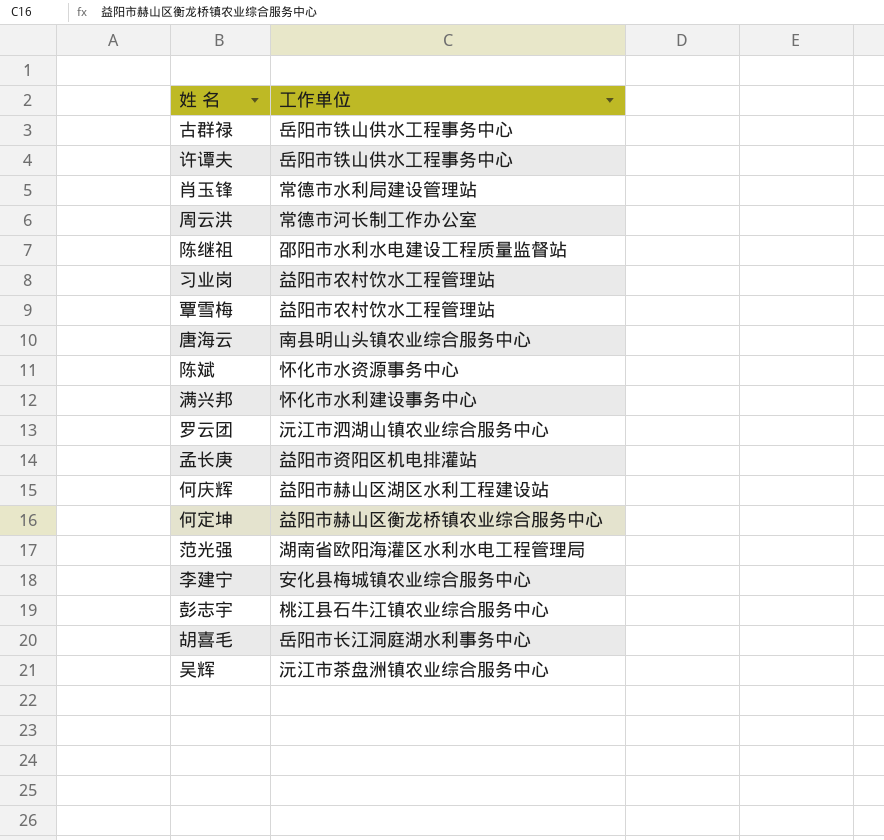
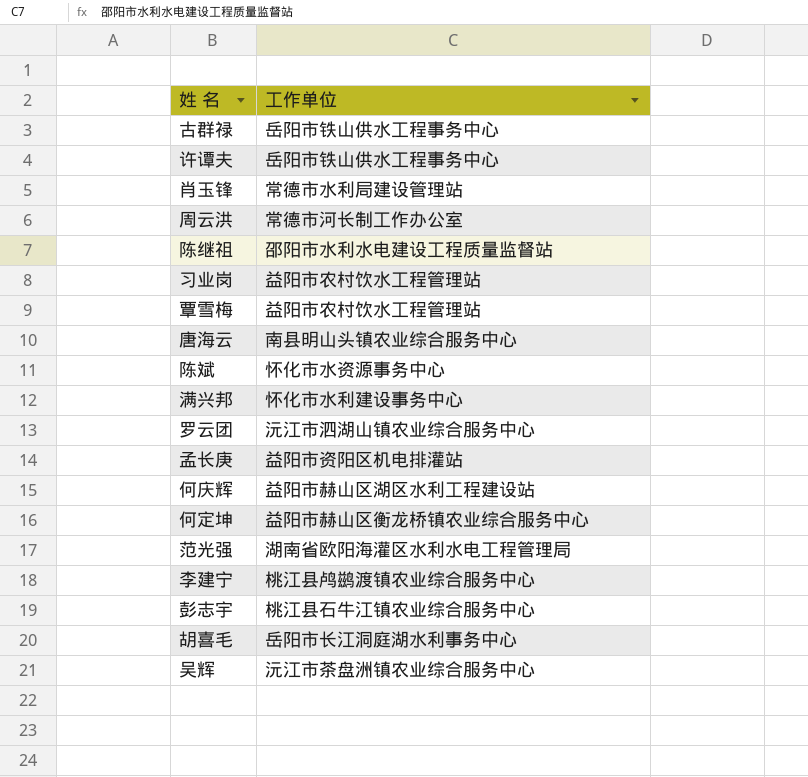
李建宁 | 工作单位: 安化县梅城镇农业综合服务中心 -> 桃江县鸬鹚渡镇农业综合服务中心

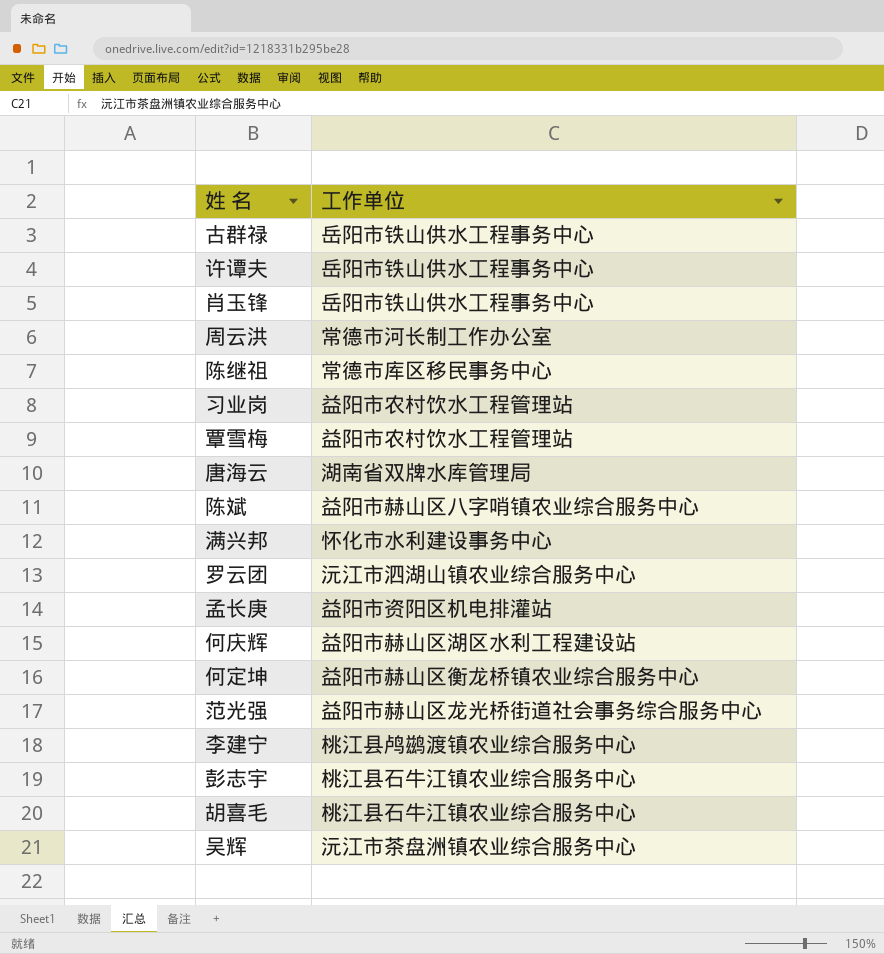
肖玉锋 | 工作单位: 常德市水利局建设管理站 -> 岳阳市铁山供水工程事务中心
陈继祖 | 工作单位: 邵阳市水利水电建设工程质量监督站 -> 常德市库区移民事务中心
唐海云 | 工作单位: 南县明山头镇农业综合服务中心 -> 湖南省双牌水库管理局
陈斌 | 工作单位: 怀化市水资源事务中心 -> 益阳市赫山区八字哨镇农业综合服务中心
范光强 | 工作单位: 湖南省欧阳海灌区水利水电工程管理局 -> 益阳市赫山区龙光桥街道社会事务综合服务中心
胡喜毛 | 工作单位: 岳阳市长江洞庭湖水利事务中心 -> 桃江县石牛江镇农业综合服务中心

